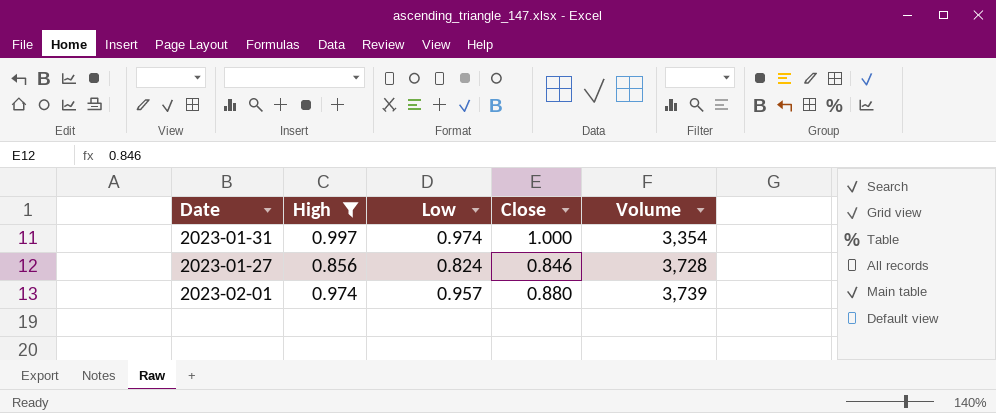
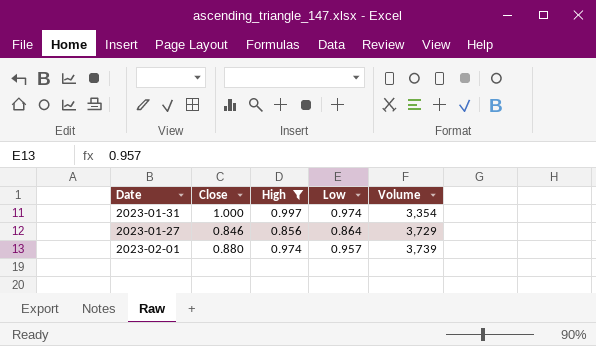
column Close | position: 4 -> 2
2023-01-27 | Low: 0.824 -> 0.864
2023-01-27 | Volume: 3,728 -> 3,729

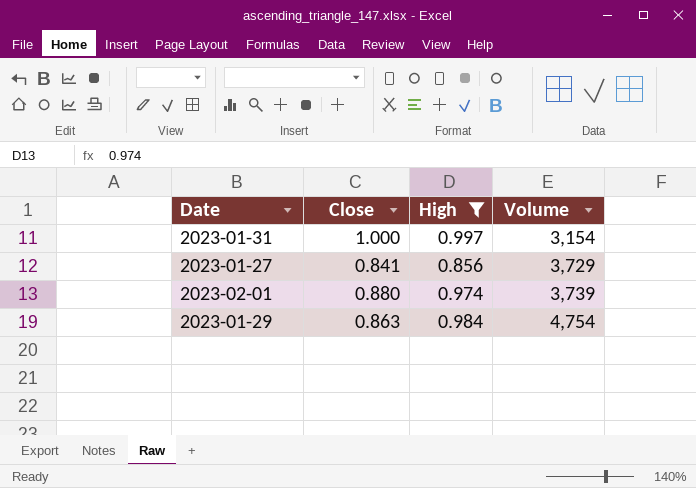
column Low | position: 4 -> none
2023-01-31 | Volume: 3,354 -> 3,154
2023-01-27 | Close: 0.846 -> 0.841
row 2023-01-29: none -> 0.863 | 0.984 | 4,754

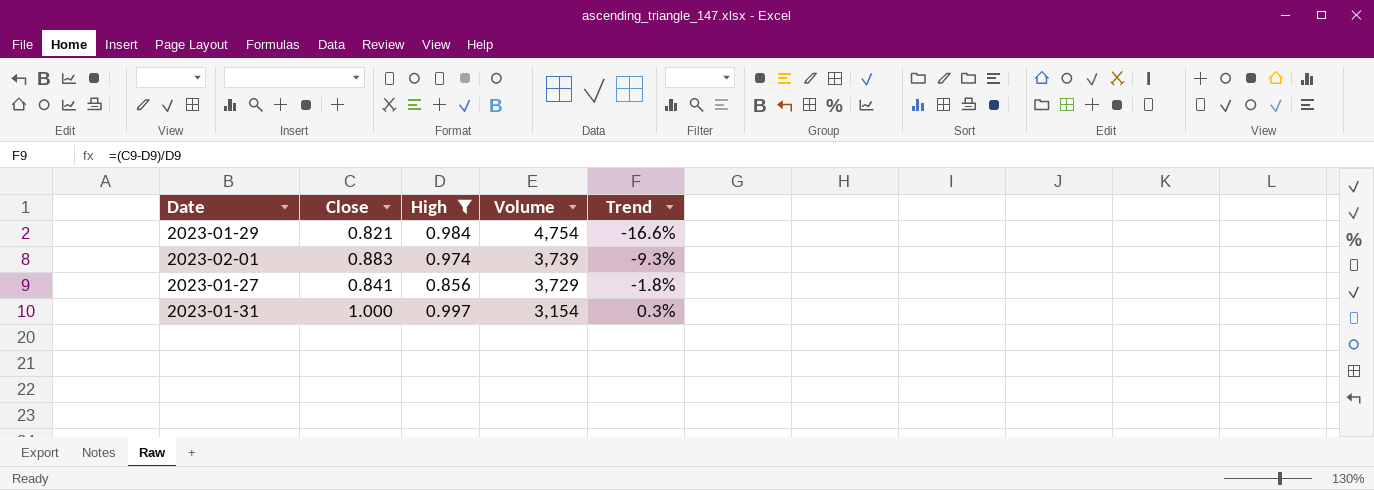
row order: Volume ascending -> Volume descending
column Trend | formula: none -> ([Close] - [High]) / [High]
2023-01-29 | Close: 0.863 -> 0.821
2023-02-01 | Close: 0.880 -> 0.883

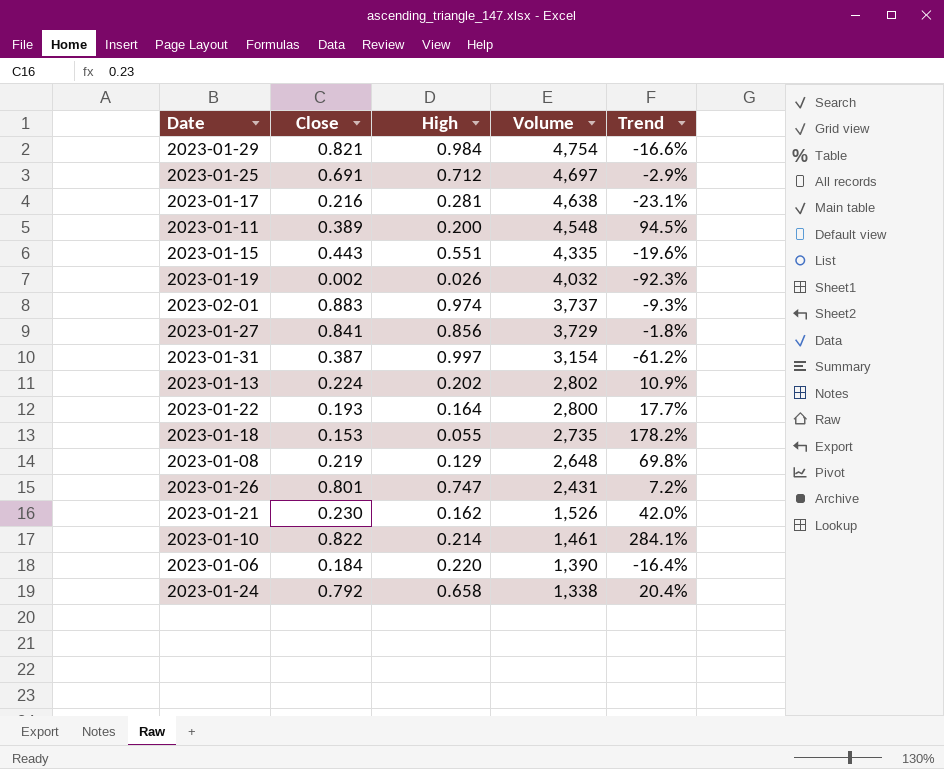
filter: High >= 0.856 -> none
2023-02-01 | Volume: 3,739 -> 3,737
2023-01-31 | Close: 1.000 -> 0.387
2023-01-31 | Trend: 0.3% -> -61.2%

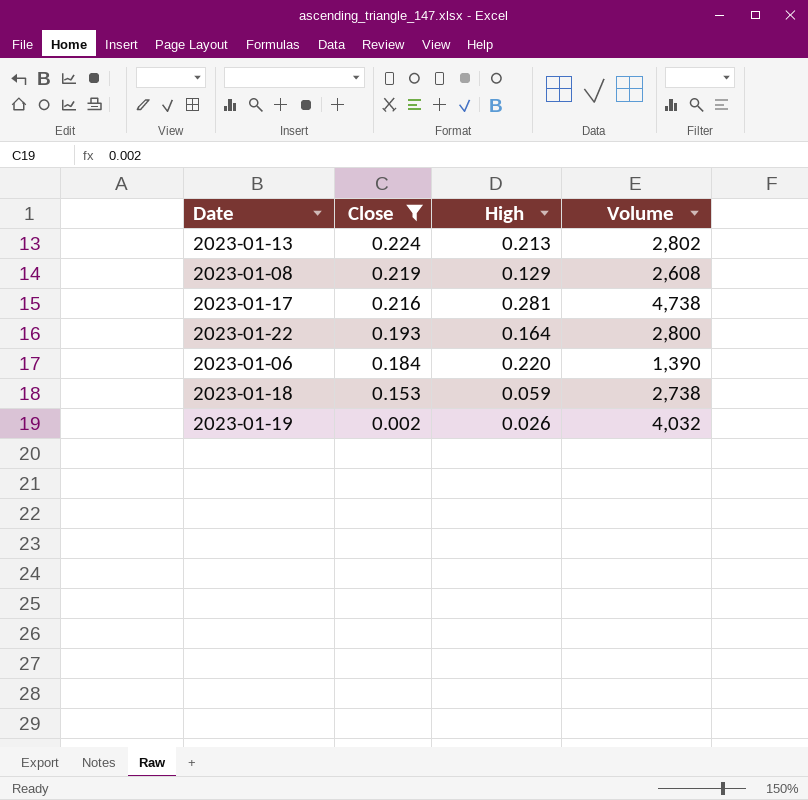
filter: none -> Close <= 0.224
row order: Volume descending -> Close descending
column Trend | formula: ([Close] - [High]) / [High] -> none
2023-01-13 | High: 0.202 -> 0.213
2023-01-08 | Volume: 2,648 -> 2,608
2023-01-17 | Volume: 4,638 -> 4,738
2023-01-18 | High: 0.055 -> 0.059
2023-01-18 | Volume: 2,735 -> 2,738

